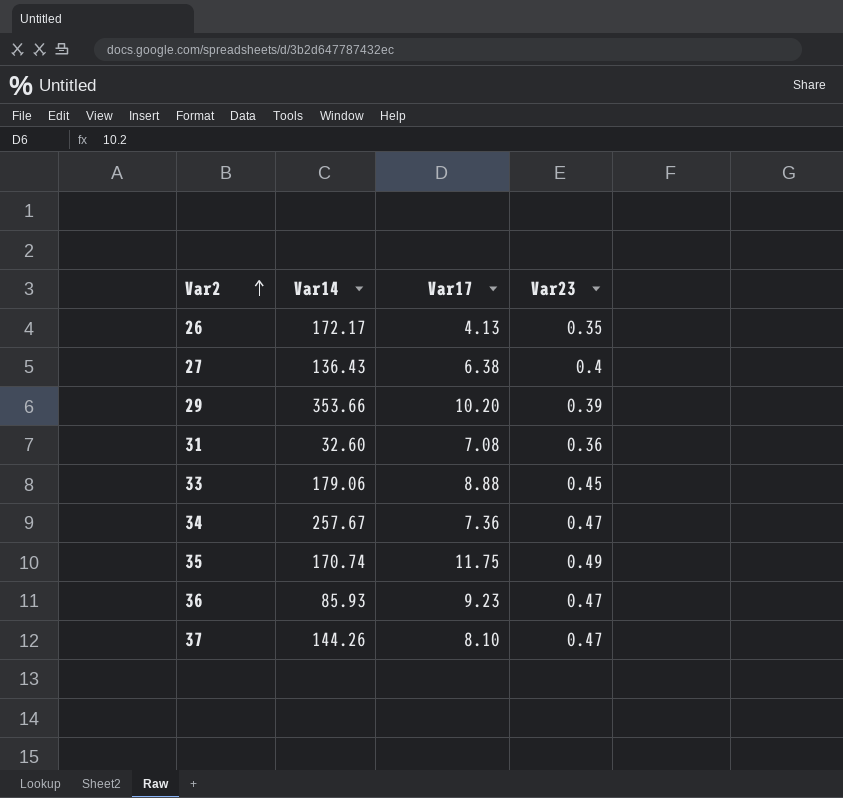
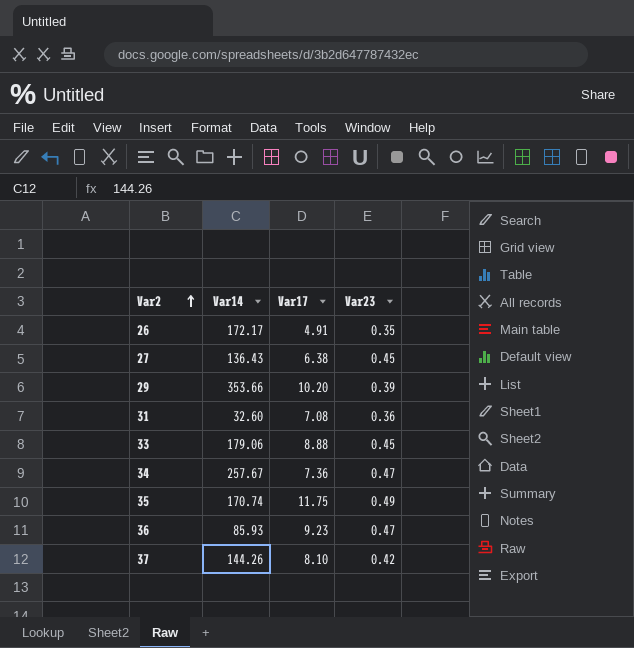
26 | Var17: 4.13 -> 4.91
27 | Var23: 0.4 -> 0.45
37 | Var23: 0.47 -> 0.42

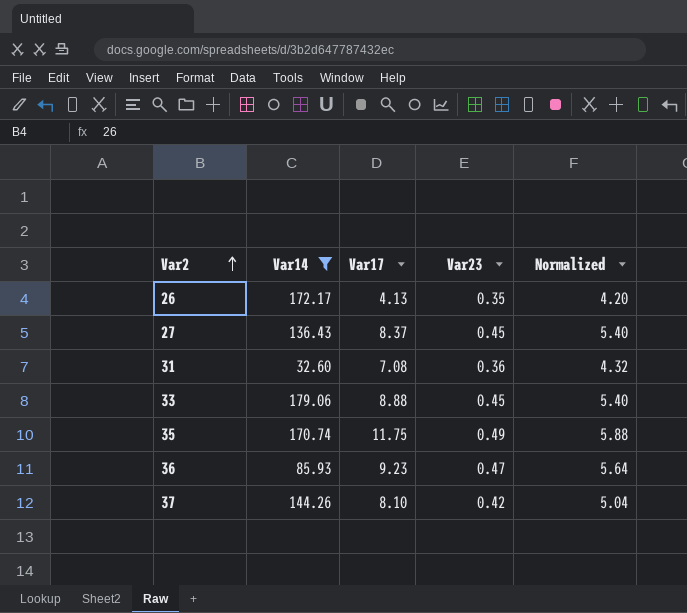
filter: none -> Var14 <= 179.06
column Normalized | formula: none -> [Var23] * 12
26 | Var17: 4.91 -> 4.13
27 | Var17: 6.38 -> 8.37

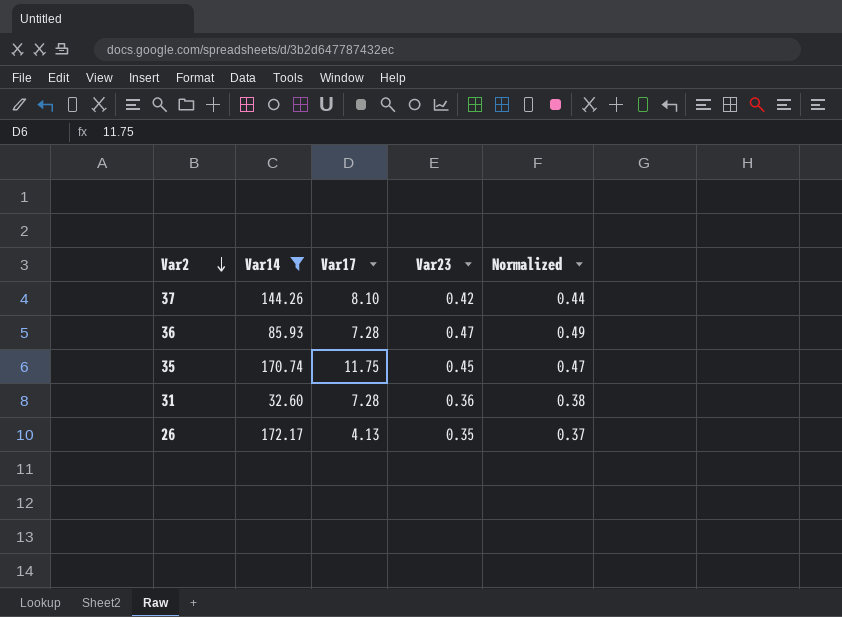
row order: Var2 ascending -> Var2 descending
column Normalized | formula: [Var23] * 12 -> [Var23] * 1.05
row 27: 136.43 | 8.37 | 0.45 | 5.40 -> none
row 33: 179.06 | 8.88 | 0.45 | 5.40 -> none
36 | Var17: 9.23 -> 7.28
35 | Var23: 0.49 -> 0.45
31 | Var17: 7.08 -> 7.28

